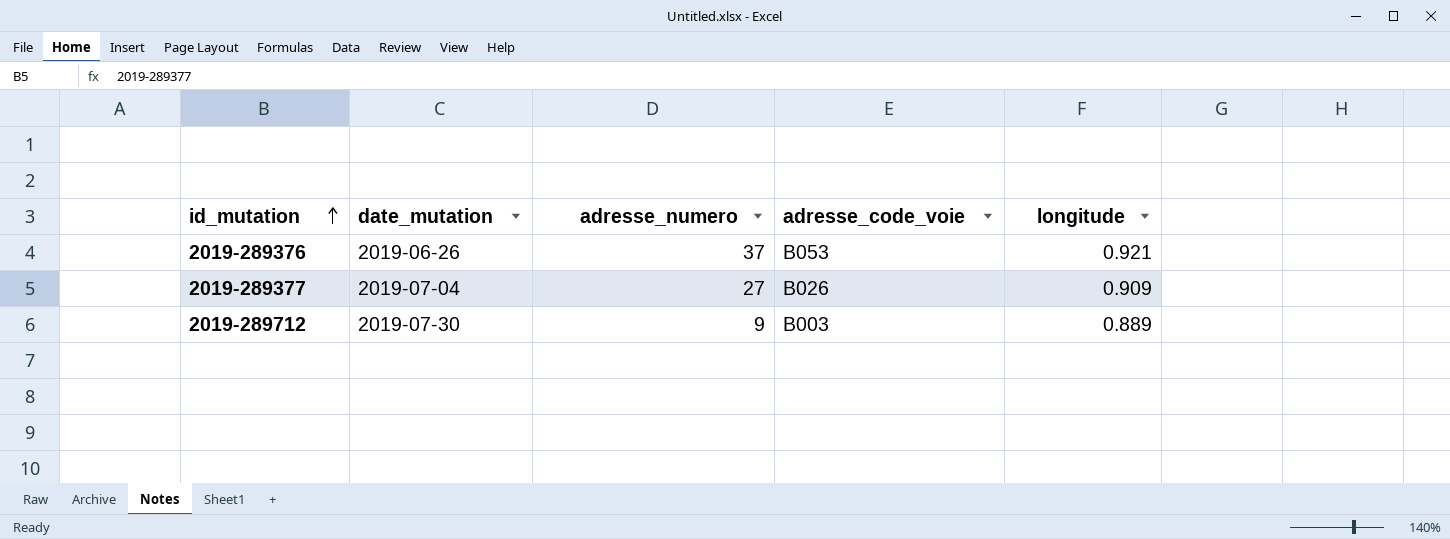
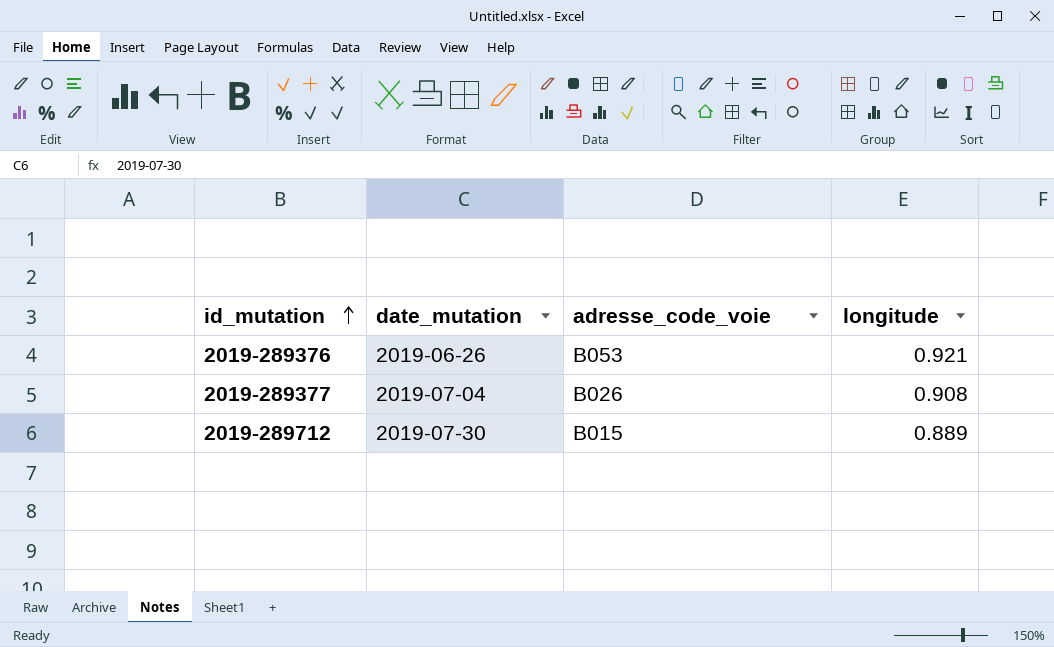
column adresse_numero | position: 3 -> none
2019-289377 | longitude: 0.909 -> 0.908
2019-289712 | adresse_code_voie: B003 -> B015

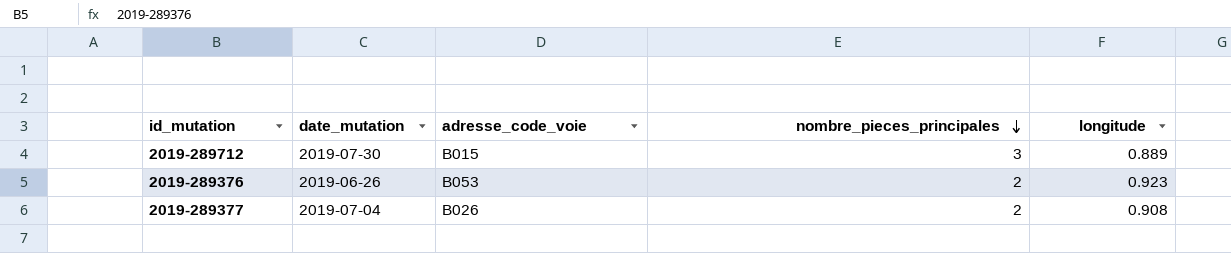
row order: id_mutation ascending -> nombre_pieces_principales descending
column nombre_pieces_principales | position: none -> 4
2019-289376 | longitude: 0.921 -> 0.923

